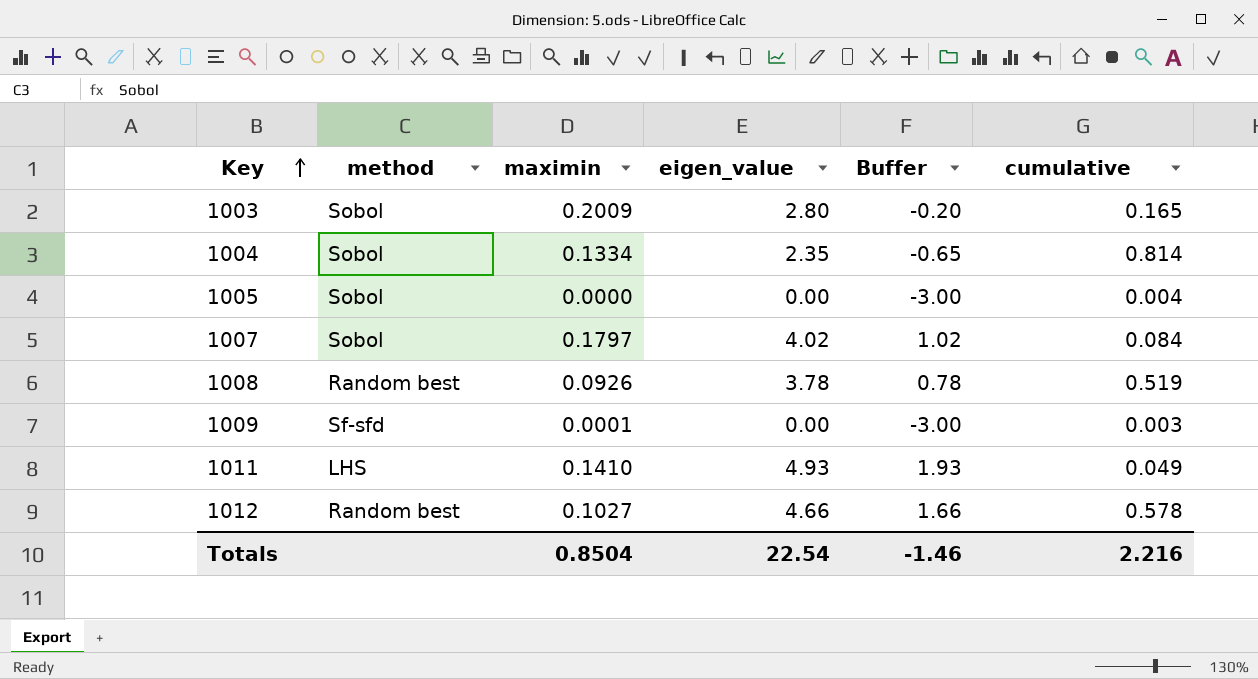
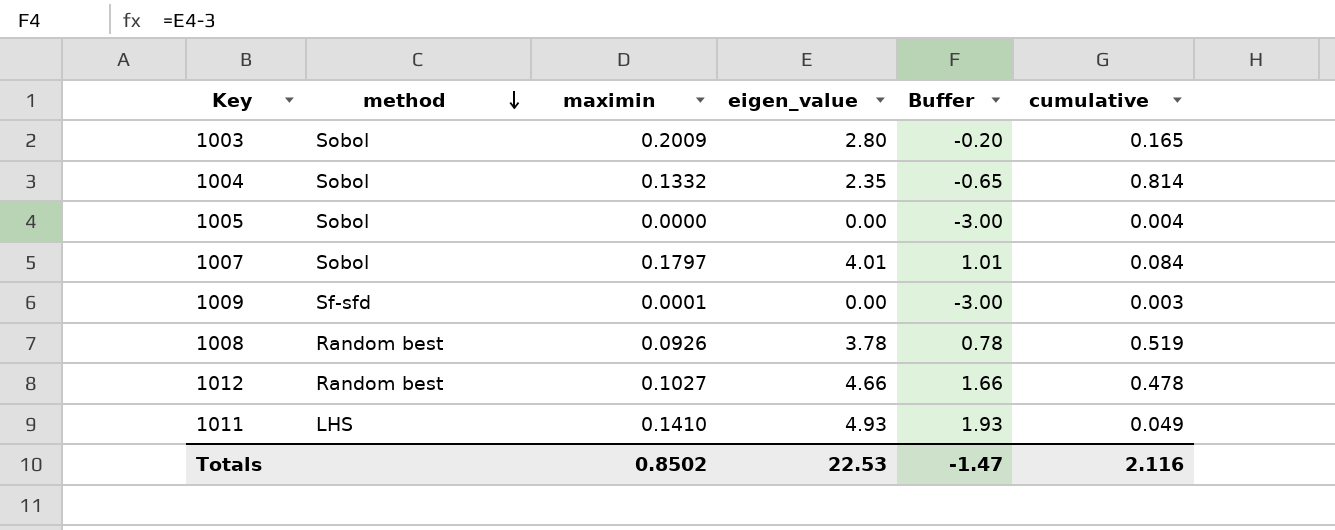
row order: Key ascending -> method descending
1004 | maximin: 0.1334 -> 0.1332
1007 | eigen_value: 4.02 -> 4.01
1007 | Buffer: 1.02 -> 1.01
1012 | cumulative: 0.578 -> 0.478
Totals | maximin: 0.8504 -> 0.8502
Totals | eigen_value: 22.54 -> 22.53
Totals | Buffer: -1.46 -> -1.47
Totals | cumulative: 2.216 -> 2.116

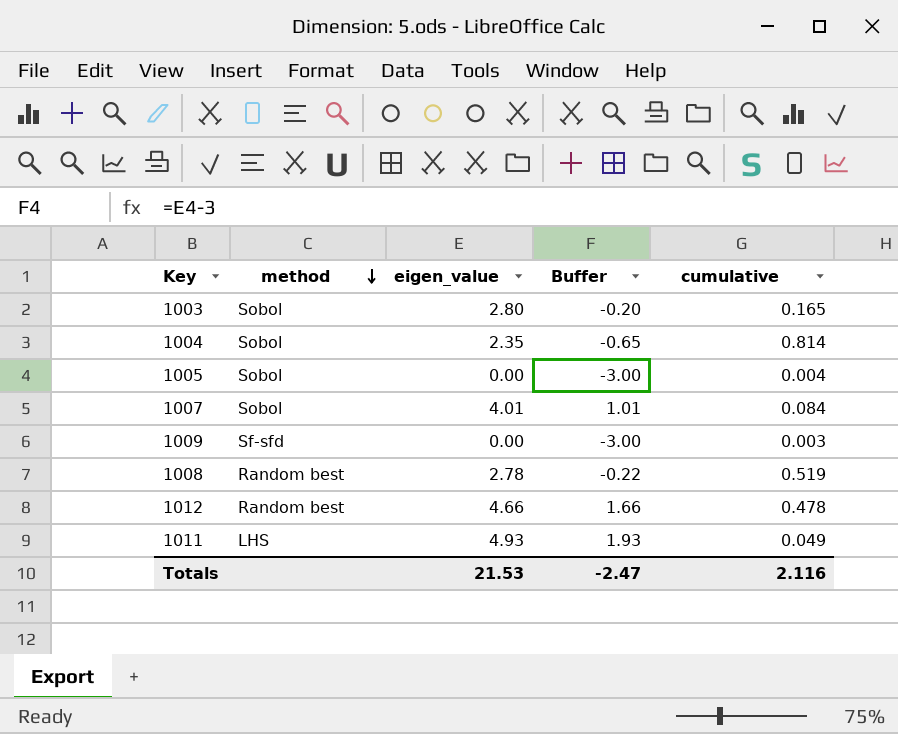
column maximin | position: 3 -> none
1008 | eigen_value: 3.78 -> 2.78
1008 | Buffer: 0.78 -> -0.22
Totals | eigen_value: 22.53 -> 21.53
Totals | Buffer: -1.47 -> -2.47

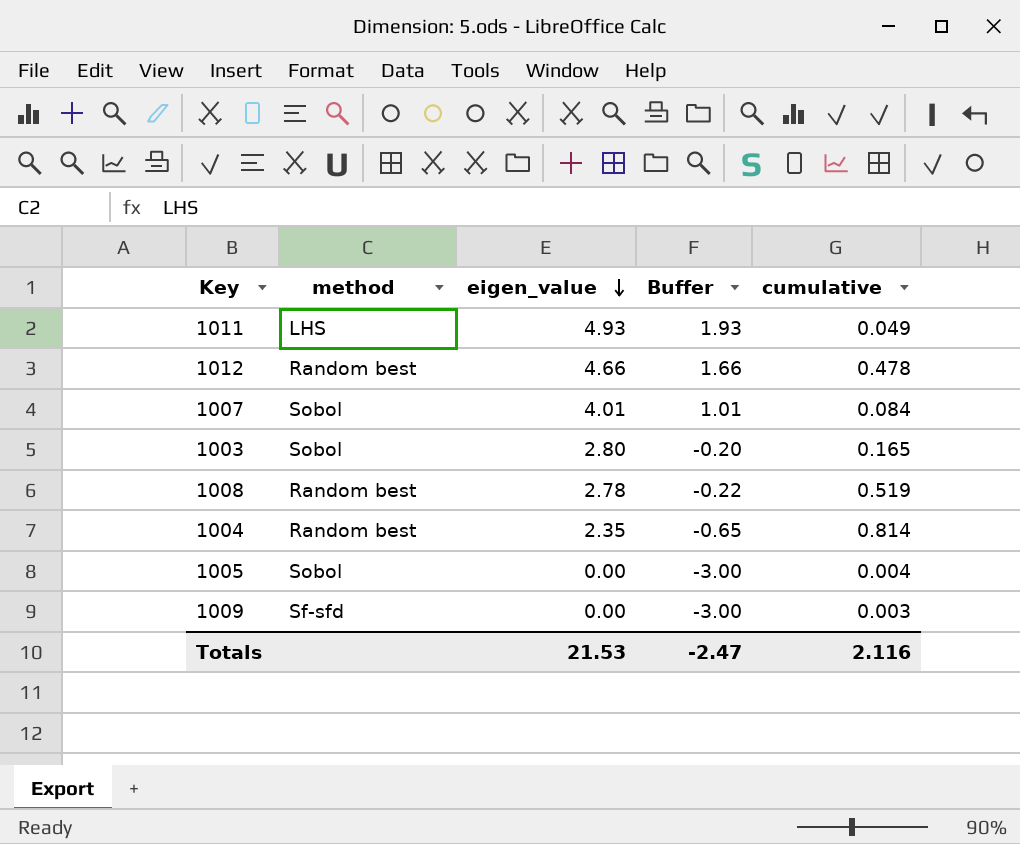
row order: method descending -> eigen_value descending
1004 | method: Sobol -> Random best

